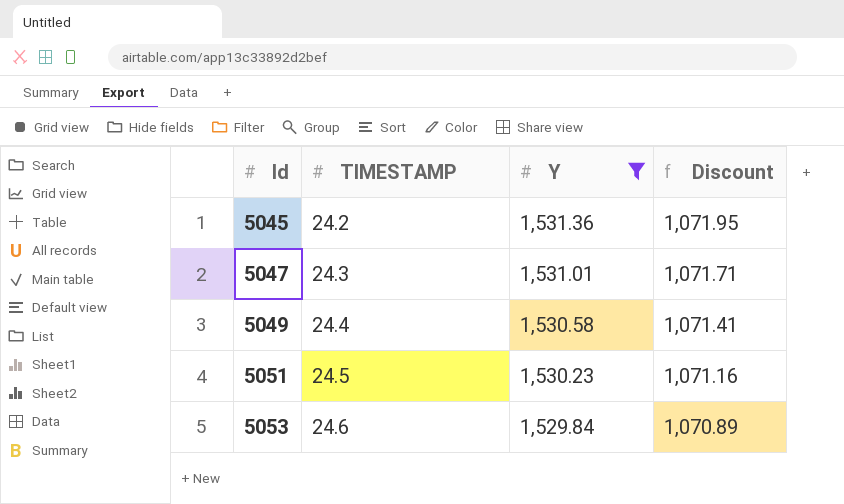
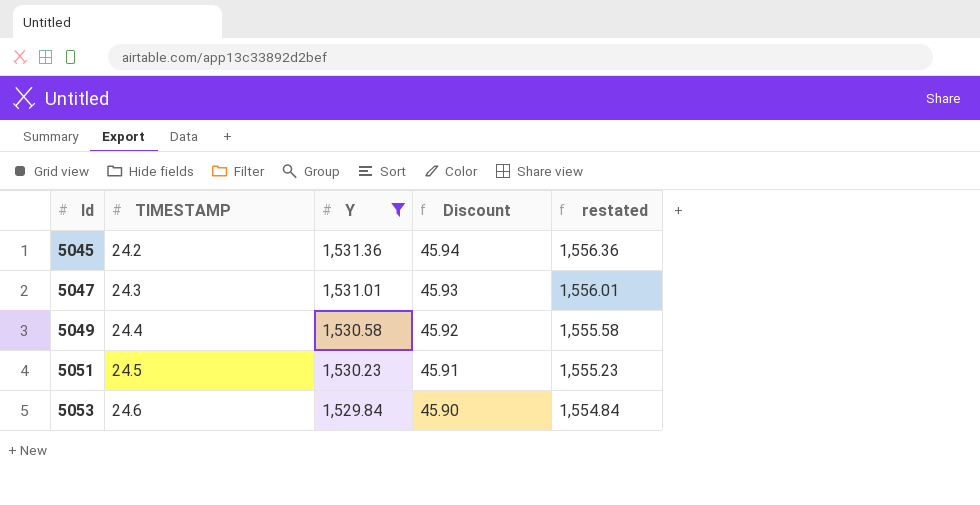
column Discount | formula: [Y] * 0.7 -> [Y] * 0.03
column restated | formula: none -> [Y] + 25

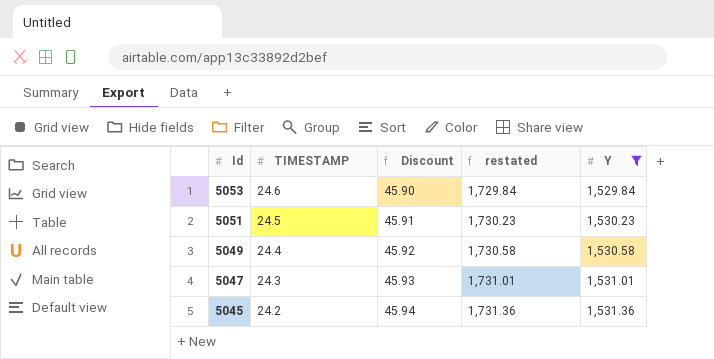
row order: Id ascending -> Id descending
column restated | formula: [Y] + 25 -> [Y] + 200
column Y | position: 3 -> 5

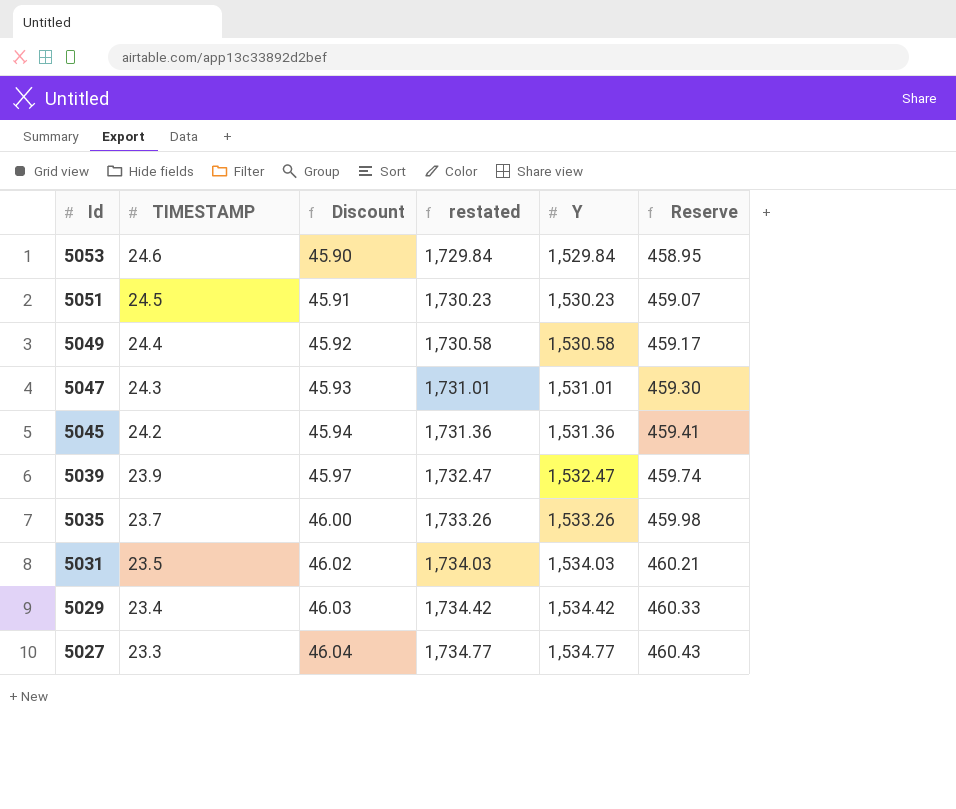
filter: Y <= 1,531.36 -> none
column Reserve | formula: none -> [Y] * 0.3

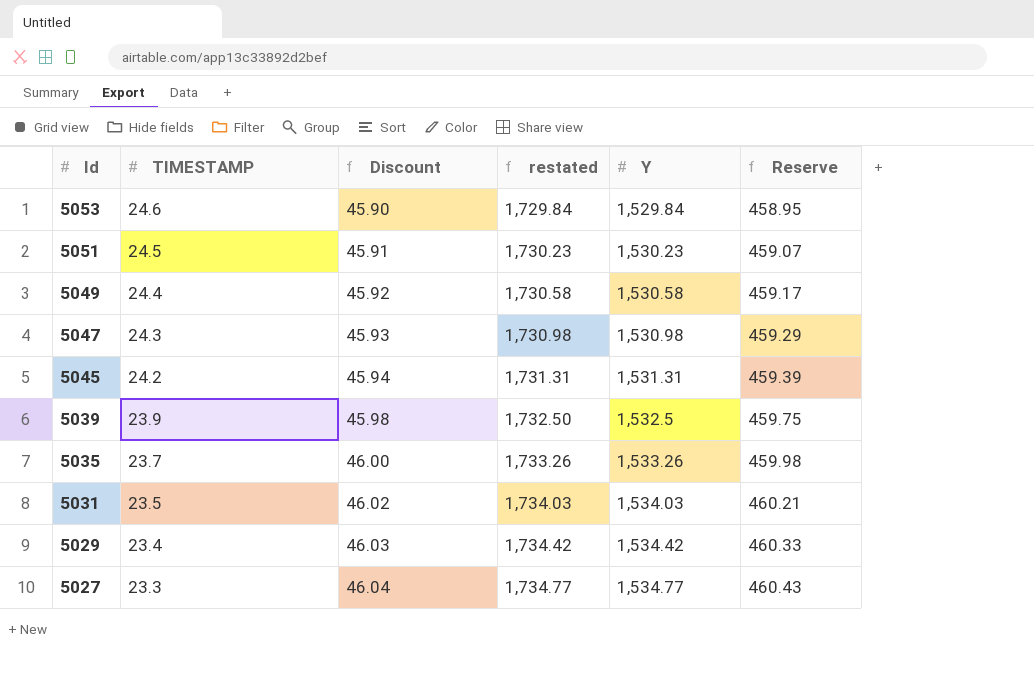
5047 | restated: 1,731.01 -> 1,730.98
5047 | Y: 1,531.01 -> 1,530.98
5047 | Reserve: 459.30 -> 459.29
5045 | restated: 1,731.36 -> 1,731.31
5045 | Y: 1,531.36 -> 1,531.31
5045 | Reserve: 459.41 -> 459.39
5039 | Discount: 45.97 -> 45.98
5039 | restated: 1,732.47 -> 1,732.50
5039 | Y: 1,532.47 -> 1,532.5
5039 | Reserve: 459.74 -> 459.75

